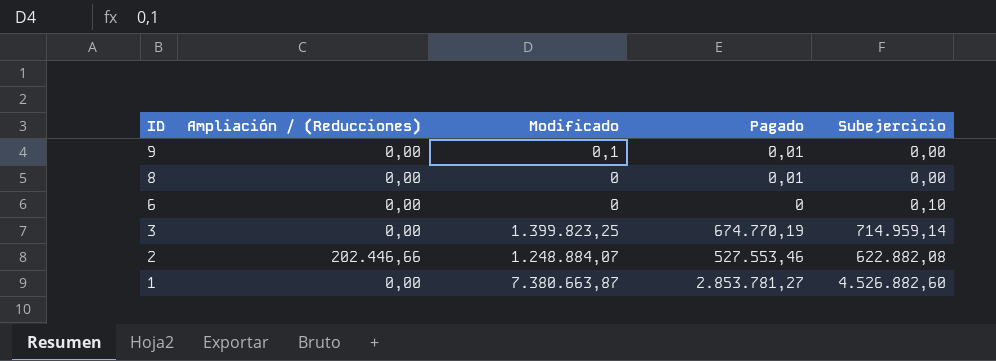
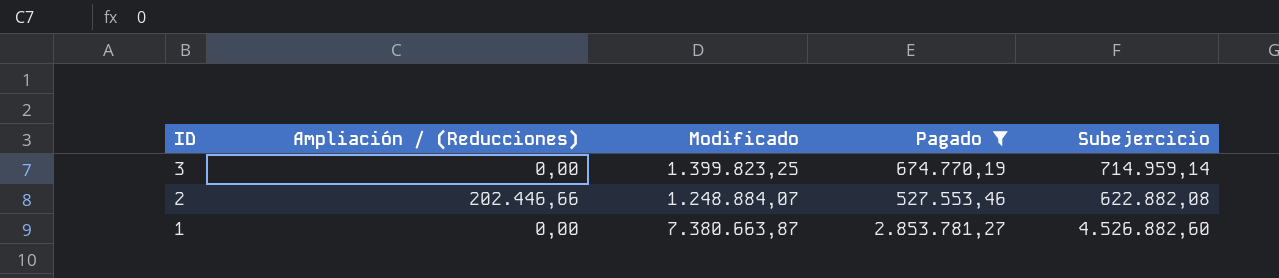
filter: none -> Pagado >= 527.553,46

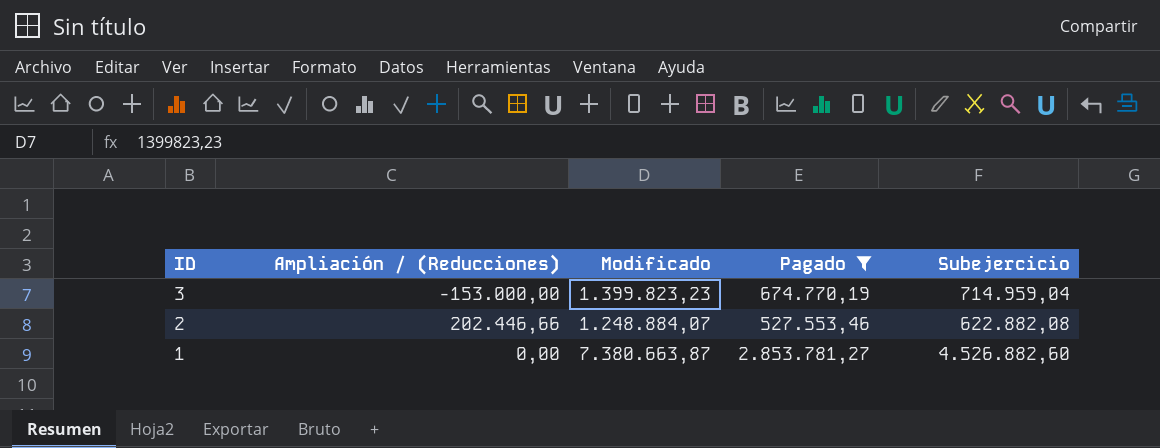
3 | Ampliación / (Reducciones): 0,00 -> -153.000,00
3 | Modificado: 1.399.823,25 -> 1.399.823,23
3 | Subejercicio: 714.959,14 -> 714.959,04

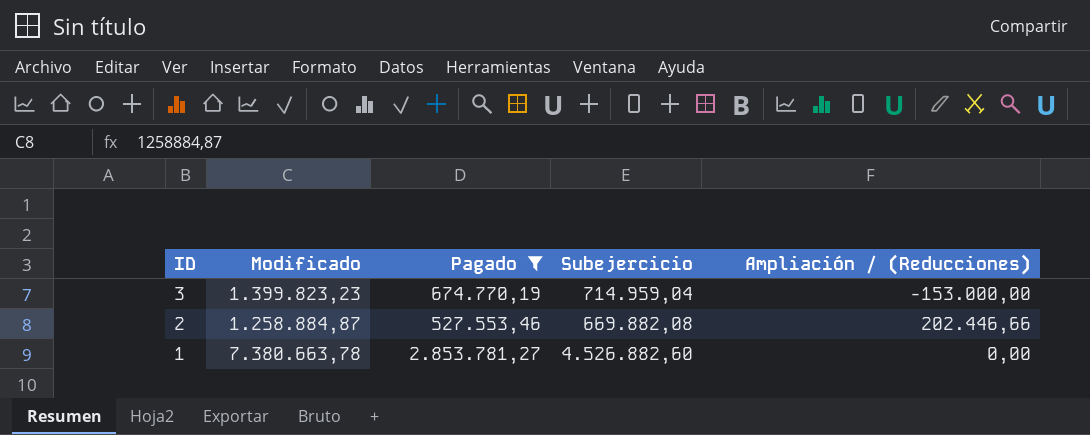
column Ampliación / (Reducciones) | position: 2 -> 5
2 | Modificado: 1.248.884,07 -> 1.258.884,87
2 | Subejercicio: 622.882,08 -> 669.882,08
1 | Modificado: 7.380.663,87 -> 7.380.663,78

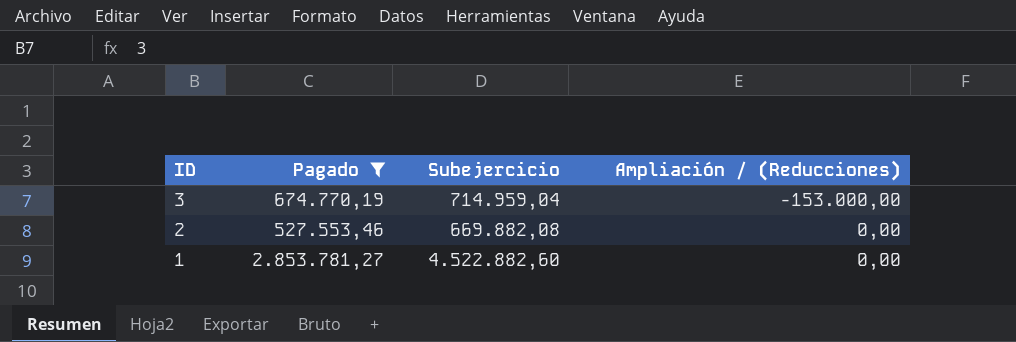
column Modificado | position: 2 -> none
2 | Ampliación / (Reducciones): 202.446,66 -> 0,00
1 | Subejercicio: 4.526.882,60 -> 4.522.882,60

